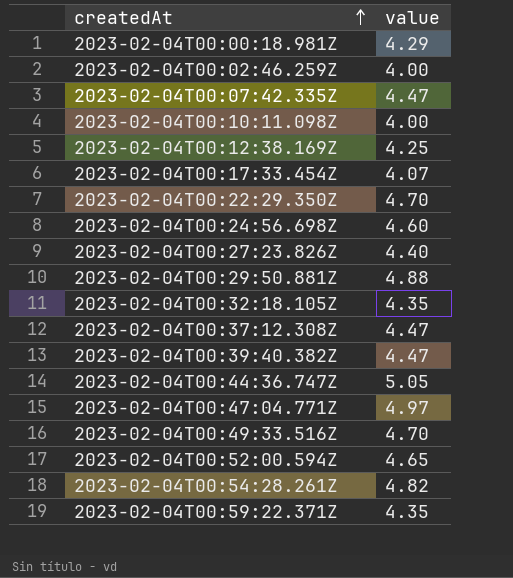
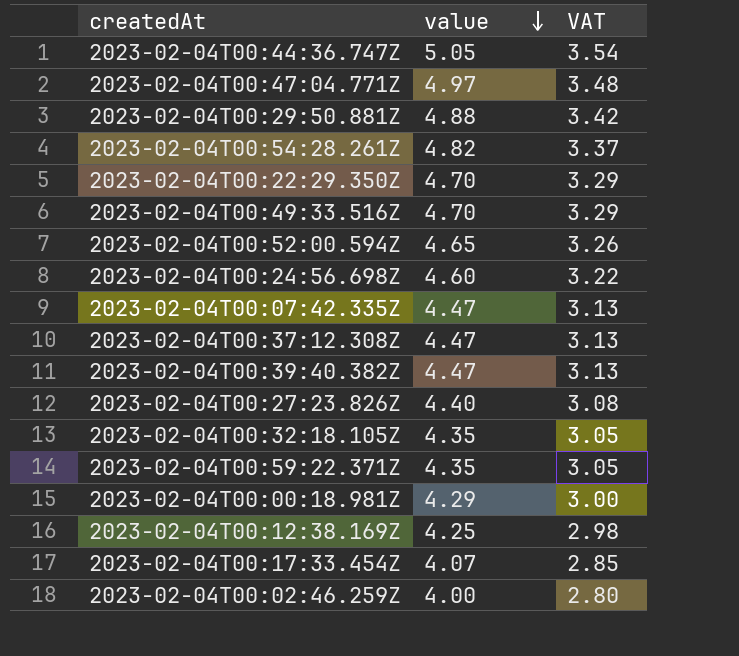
row order: createdAt ascending -> value descending
column VAT | formula: none -> [value] * 0.7
row 2023-02-04T00:10:11.098Z: 4.00 -> none

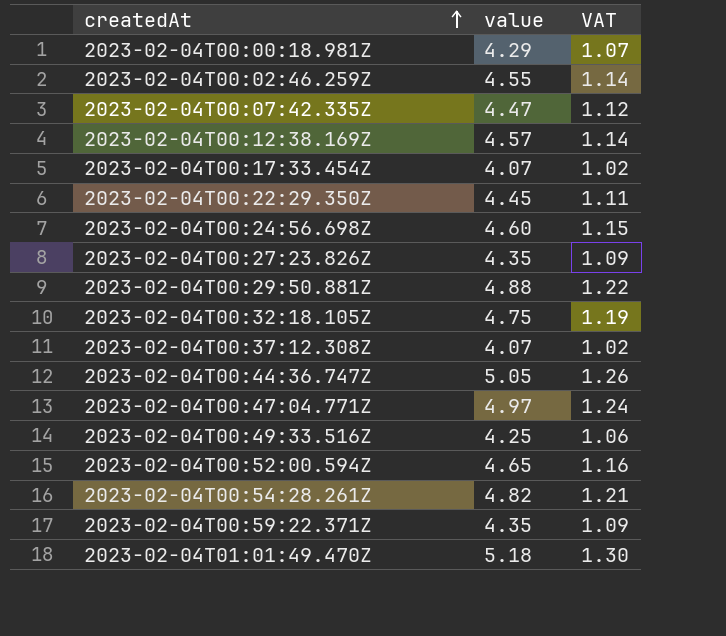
row order: value descending -> createdAt ascending
column VAT | formula: [value] * 0.7 -> [value] * 0.25
row 2023-02-04T00:39:40.382Z: 4.47 | 3.13 -> none
2023-02-04T00:02:46.259Z | value: 4.00 -> 4.55
2023-02-04T00:12:38.169Z | value: 4.25 -> 4.57
2023-02-04T00:22:29.350Z | value: 4.70 -> 4.45
2023-02-04T00:27:23.826Z | value: 4.40 -> 4.35
2023-02-04T00:32:18.105Z | value: 4.35 -> 4.75
2023-02-04T00:37:12.308Z | value: 4.47 -> 4.07
2023-02-04T00:49:33.516Z | value: 4.70 -> 4.25
row 2023-02-04T01:01:49.470Z: none -> 5.18 | 1.30

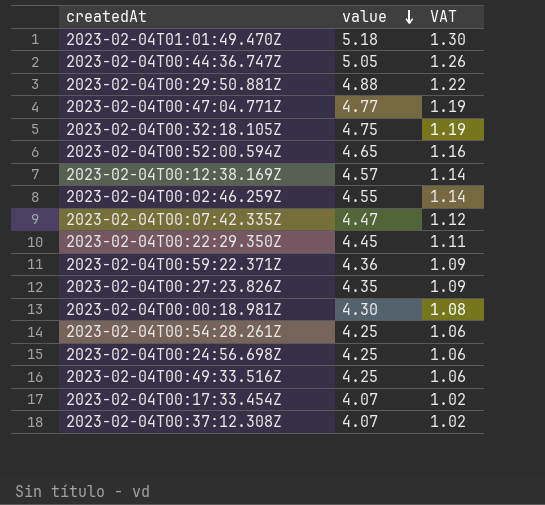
row order: createdAt ascending -> value descending
2023-02-04T00:47:04.771Z | value: 4.97 -> 4.77
2023-02-04T00:47:04.771Z | VAT: 1.24 -> 1.19
2023-02-04T00:59:22.371Z | value: 4.35 -> 4.36
2023-02-04T00:00:18.981Z | value: 4.29 -> 4.30
2023-02-04T00:00:18.981Z | VAT: 1.07 -> 1.08
2023-02-04T00:54:28.261Z | value: 4.82 -> 4.25
2023-02-04T00:54:28.261Z | VAT: 1.21 -> 1.06
2023-02-04T00:24:56.698Z | value: 4.60 -> 4.25
2023-02-04T00:24:56.698Z | VAT: 1.15 -> 1.06

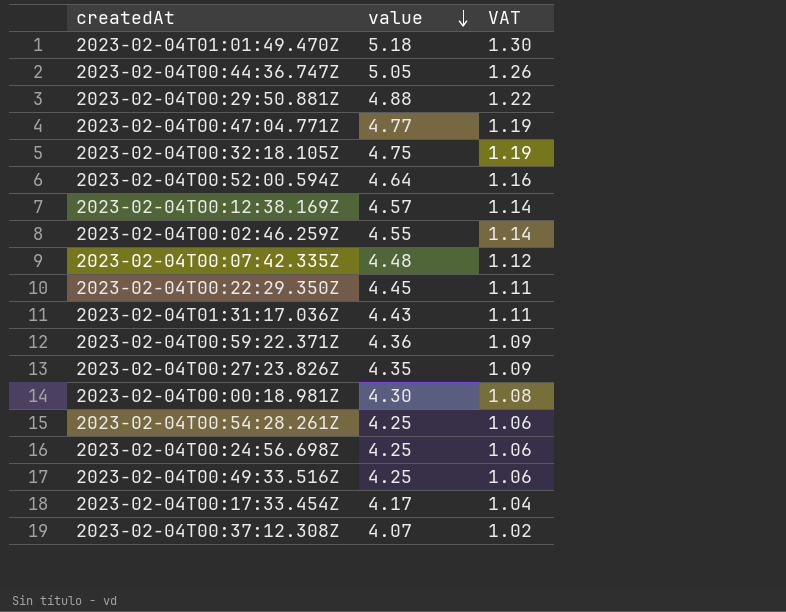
2023-02-04T00:52:00.594Z | value: 4.65 -> 4.64
2023-02-04T00:07:42.335Z | value: 4.47 -> 4.48
row 2023-02-04T01:31:17.036Z: none -> 4.43 | 1.11
2023-02-04T00:17:33.454Z | value: 4.07 -> 4.17
2023-02-04T00:17:33.454Z | VAT: 1.02 -> 1.04

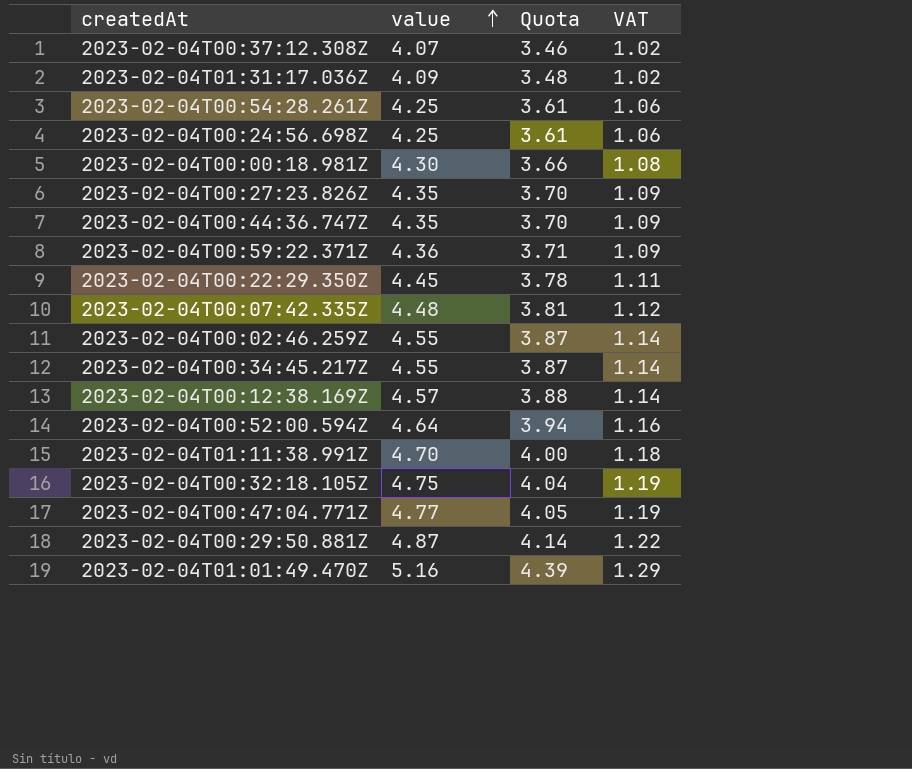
row order: value descending -> value ascending
column Quota | formula: none -> [value] * 0.85
row 2023-02-04T00:49:33.516Z: 4.25 | 1.06 -> none
row 2023-02-04T00:17:33.454Z: 4.17 | 1.04 -> none
2023-02-04T01:31:17.036Z | value: 4.43 -> 4.09
2023-02-04T01:31:17.036Z | VAT: 1.11 -> 1.02
2023-02-04T00:44:36.747Z | value: 5.05 -> 4.35
2023-02-04T00:44:36.747Z | VAT: 1.26 -> 1.09
row 2023-02-04T00:34:45.217Z: none -> 4.55 | 3.87 | 1.14
row 2023-02-04T01:11:38.991Z: none -> 4.70 | 4.00 | 1.18
2023-02-04T00:29:50.881Z | value: 4.88 -> 4.87
2023-02-04T01:01:49.470Z | value: 5.18 -> 5.16
2023-02-04T01:01:49.470Z | VAT: 1.30 -> 1.29

